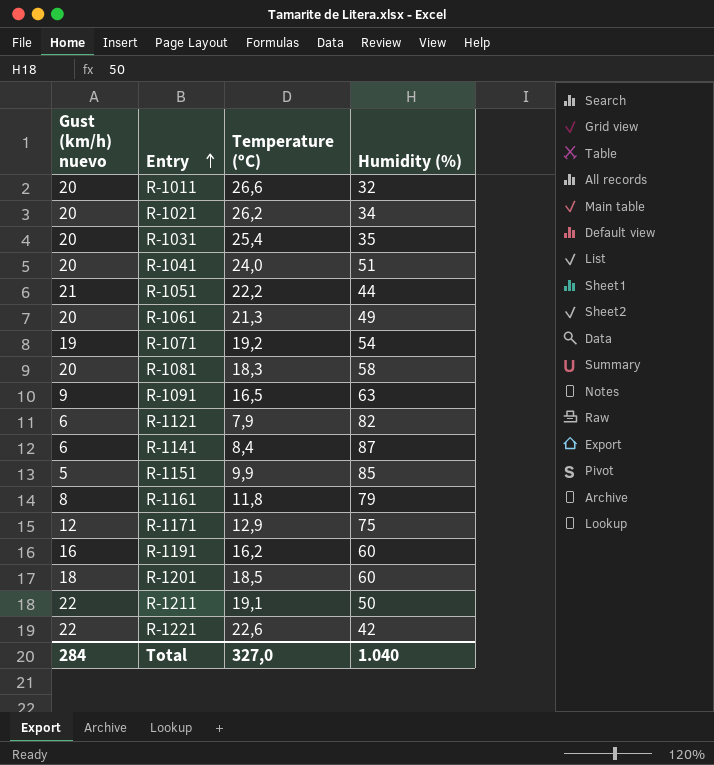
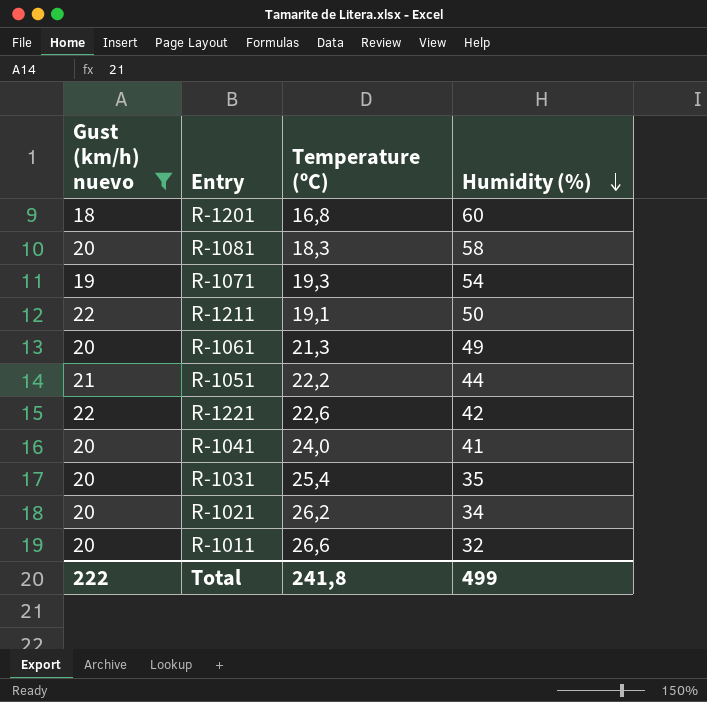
filter: none -> Gust (km/h) nuevo >= 18
row order: Entry ascending -> Humidity (%) descending
R-1201 | Temperature (ºC): 18,5 -> 16,8
R-1071 | Temperature (ºC): 19,2 -> 19,3
R-1041 | Humidity (%): 51 -> 41
Total | Gust (km/h) nuevo: 284 -> 222
Total | Temperature (ºC): 327,0 -> 241,8
Total | Humidity (%): 1.040 -> 499

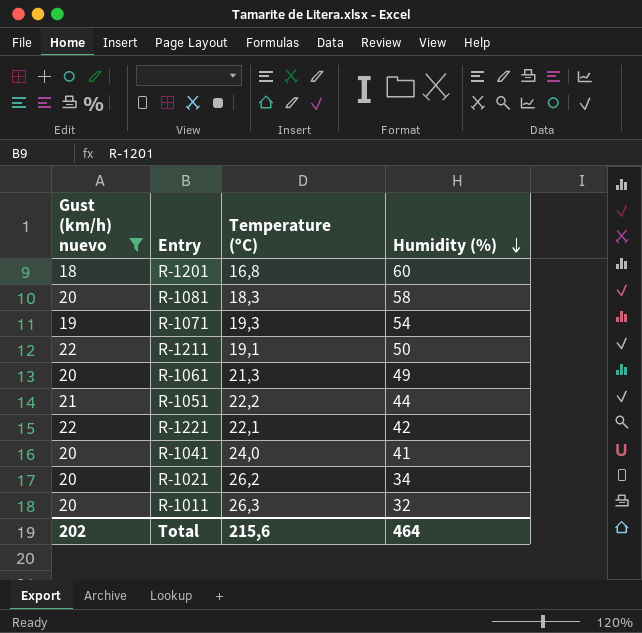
row R-1031: 20 | 25,4 | 35 -> none
R-1221 | Temperature (ºC): 22,6 -> 22,1
R-1011 | Temperature (ºC): 26,6 -> 26,3
Total | Gust (km/h) nuevo: 222 -> 202
Total | Temperature (ºC): 241,8 -> 215,6
Total | Humidity (%): 499 -> 464

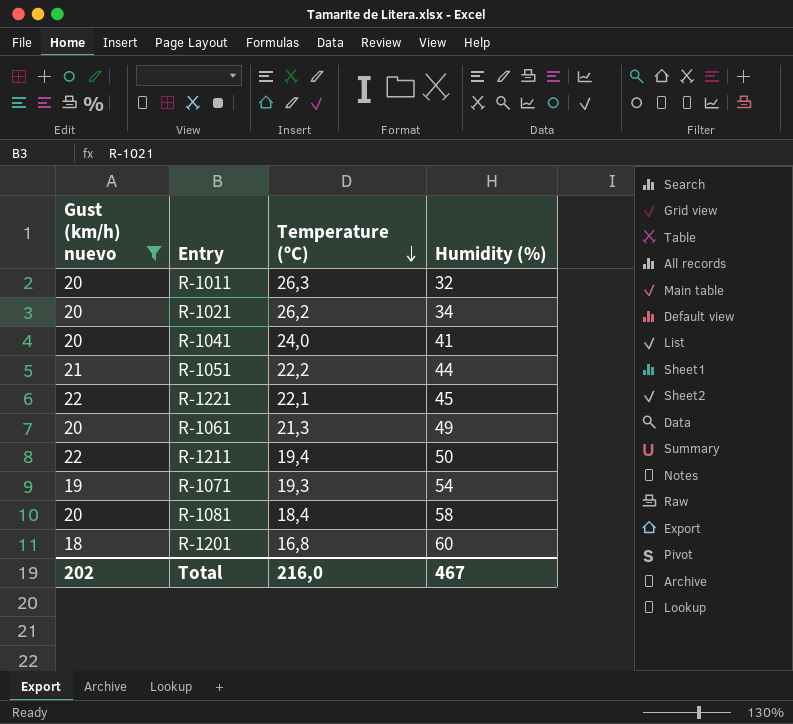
row order: Humidity (%) descending -> Temperature (ºC) descending
R-1221 | Humidity (%): 42 -> 45
R-1211 | Temperature (ºC): 19,1 -> 19,4
R-1081 | Temperature (ºC): 18,3 -> 18,4
Total | Temperature (ºC): 215,6 -> 216,0
Total | Humidity (%): 464 -> 467

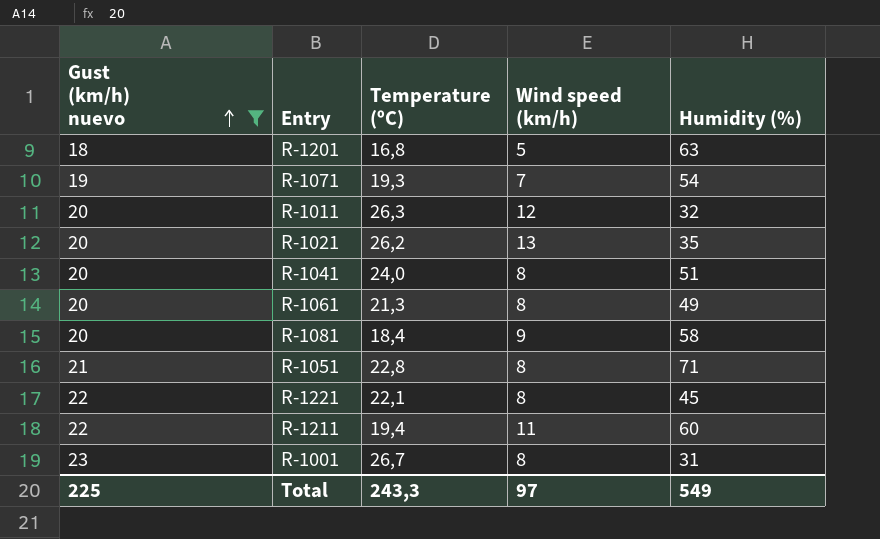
row order: Temperature (ºC) descending -> Gust (km/h) nuevo ascending
column Wind speed (km/h) | position: none -> 4
R-1201 | Humidity (%): 60 -> 63
R-1021 | Humidity (%): 34 -> 35
R-1041 | Humidity (%): 41 -> 51
R-1051 | Temperature (ºC): 22,2 -> 22,8
R-1051 | Humidity (%): 44 -> 71
R-1211 | Humidity (%): 50 -> 60
row R-1001: none -> 23 | 26,7 | 8 | 31
Total | Gust (km/h) nuevo: 202 -> 225
Total | Temperature (ºC): 216,0 -> 243,3
Total | Humidity (%): 467 -> 549

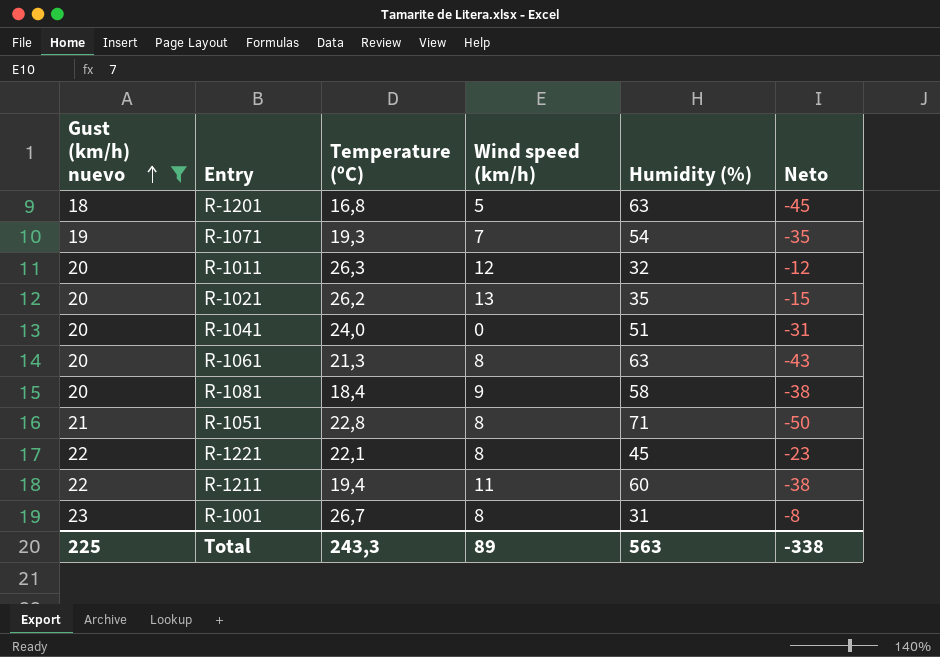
column Neto | formula: none -> [Gust (km/h) nuevo] - [Humidity (%)]
R-1041 | Wind speed (km/h): 8 -> 0
R-1061 | Humidity (%): 49 -> 63
Total | Wind speed (km/h): 97 -> 89
Total | Humidity (%): 549 -> 563

